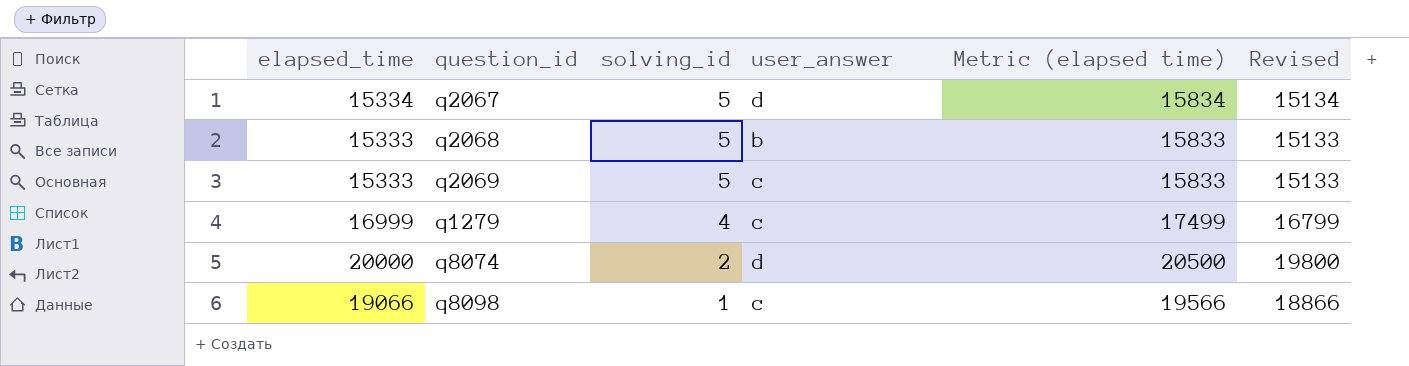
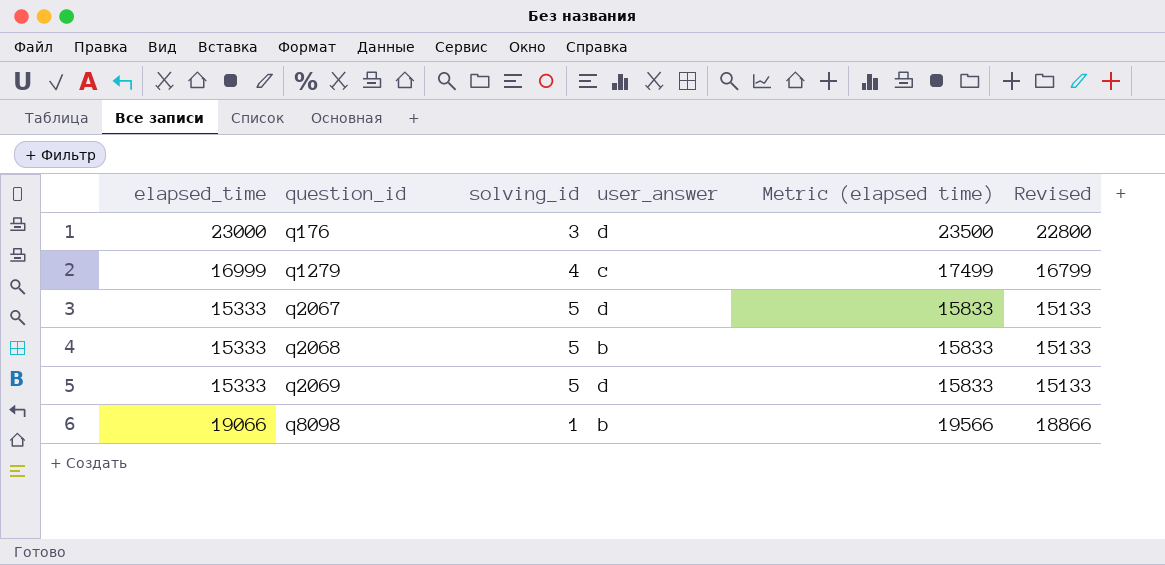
row order: solving_id descending -> question_id ascending
row q8074: 20000 | 2 | d | 20500 | 19800 -> none
row q176: none -> 23000 | 3 | d | 23500 | 22800
q2067 | elapsed_time: 15334 -> 15333
q2067 | Metric (elapsed time): 15834 -> 15833
q2067 | Revised: 15134 -> 15133
q2069 | user_answer: c -> d
q8098 | user_answer: c -> b

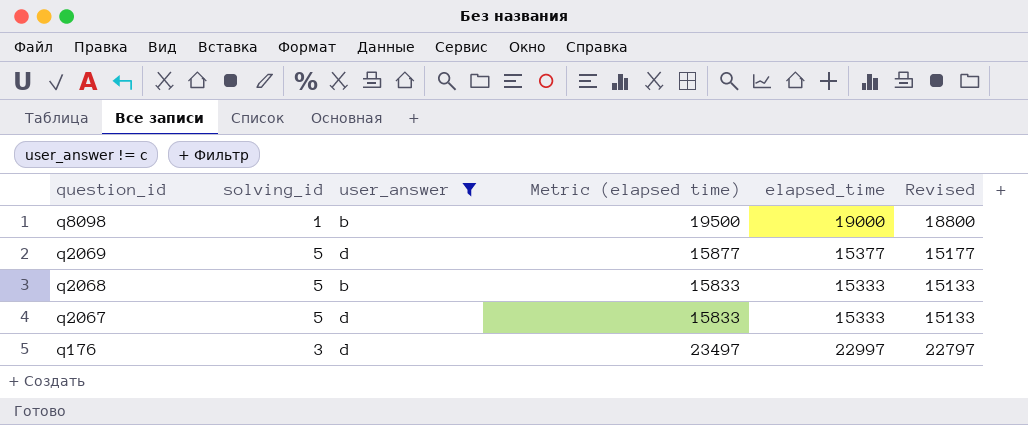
filter: none -> user_answer != c
row order: question_id ascending -> question_id descending
column elapsed_time | position: 1 -> 5
q8098 | Metric (elapsed time): 19566 -> 19500
q8098 | elapsed_time: 19066 -> 19000
q8098 | Revised: 18866 -> 18800
q2069 | Metric (elapsed time): 15833 -> 15877
q2069 | elapsed_time: 15333 -> 15377
q2069 | Revised: 15133 -> 15177
q176 | Metric (elapsed time): 23500 -> 23497
q176 | elapsed_time: 23000 -> 22997
q176 | Revised: 22800 -> 22797

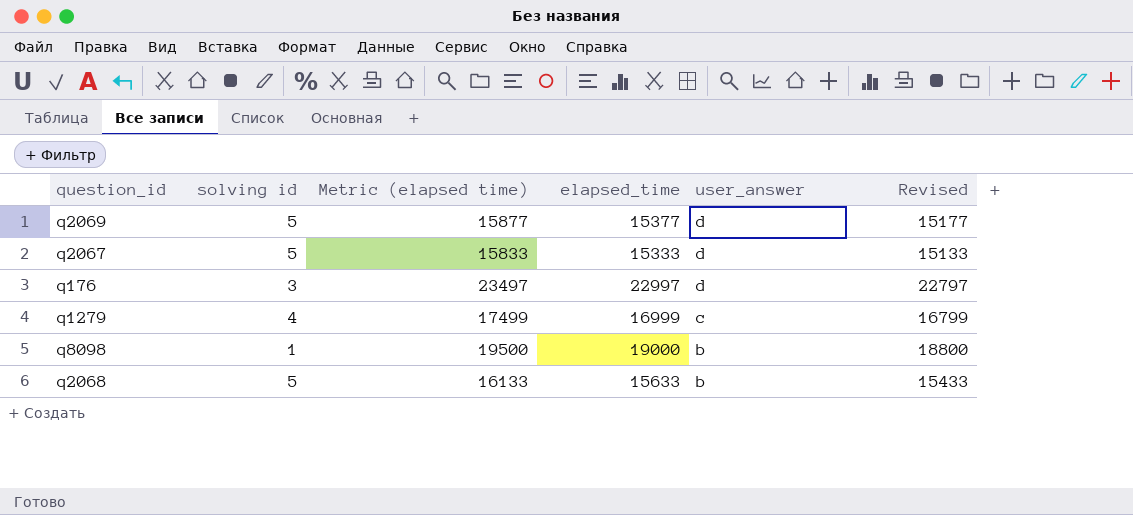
filter: user_answer != c -> none
row order: question_id descending -> user_answer descending
column name: solving_id -> solving id
column user_answer | position: 3 -> 5
q2068 | Metric (elapsed time): 15833 -> 16133
q2068 | elapsed_time: 15333 -> 15633
q2068 | Revised: 15133 -> 15433

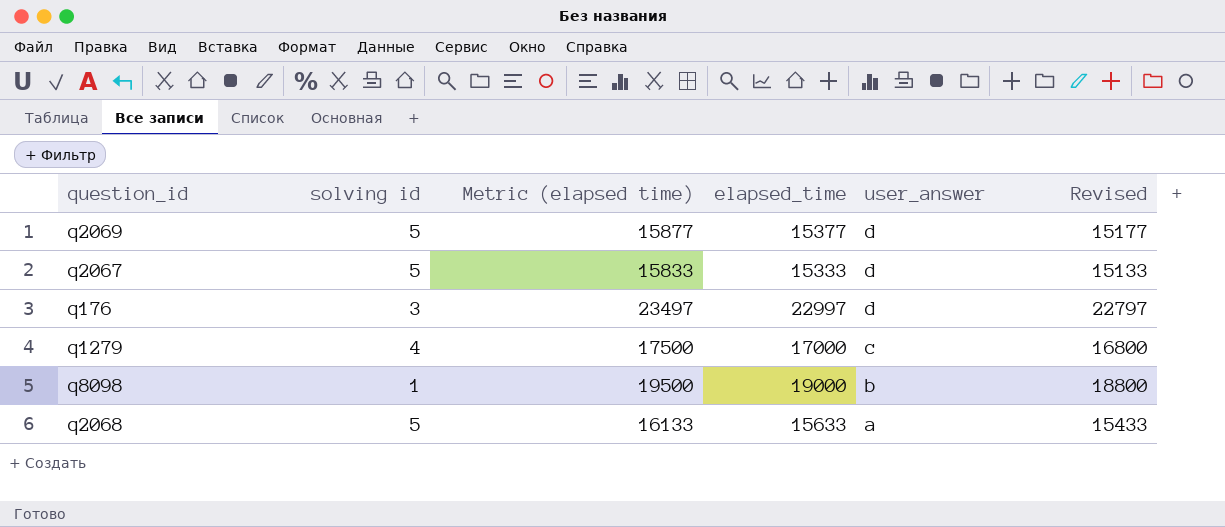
q1279 | Metric (elapsed time): 17499 -> 17500
q1279 | elapsed_time: 16999 -> 17000
q1279 | Revised: 16799 -> 16800
q2068 | user_answer: b -> a

